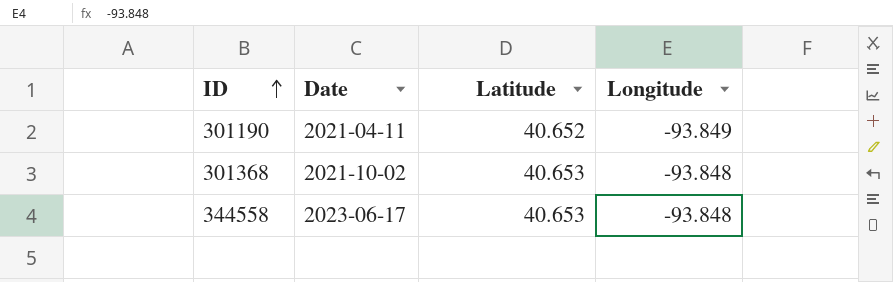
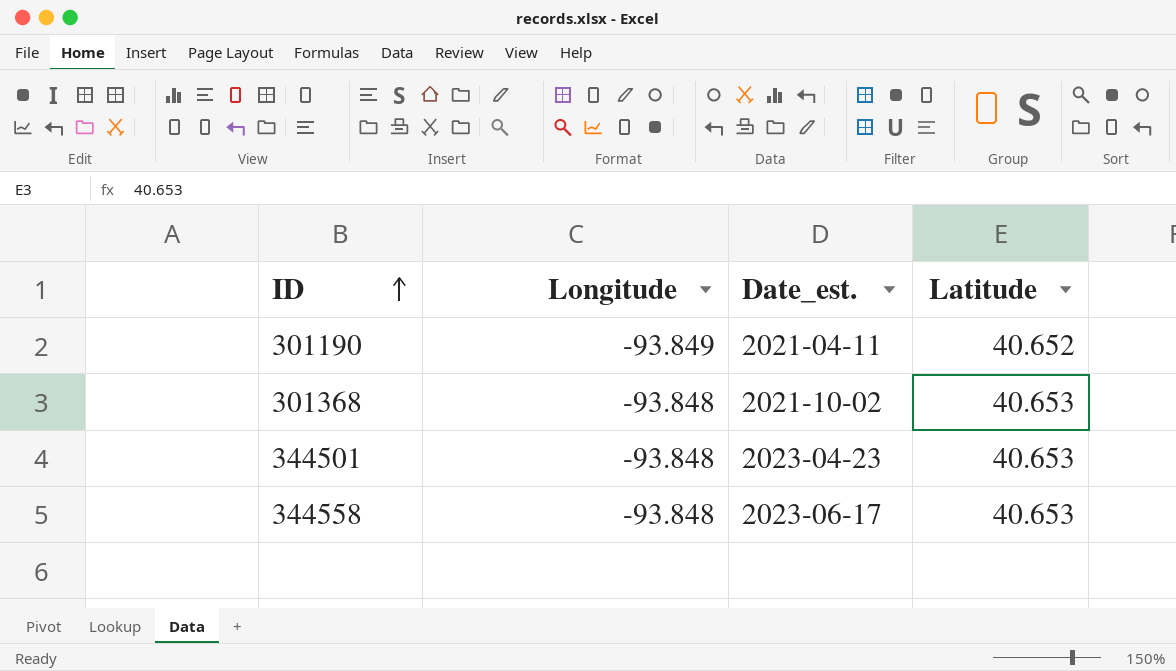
column Longitude | position: 4 -> 2
column name: Date -> Date_est.
row 344501: none -> -93.848 | 2023-04-23 | 40.653

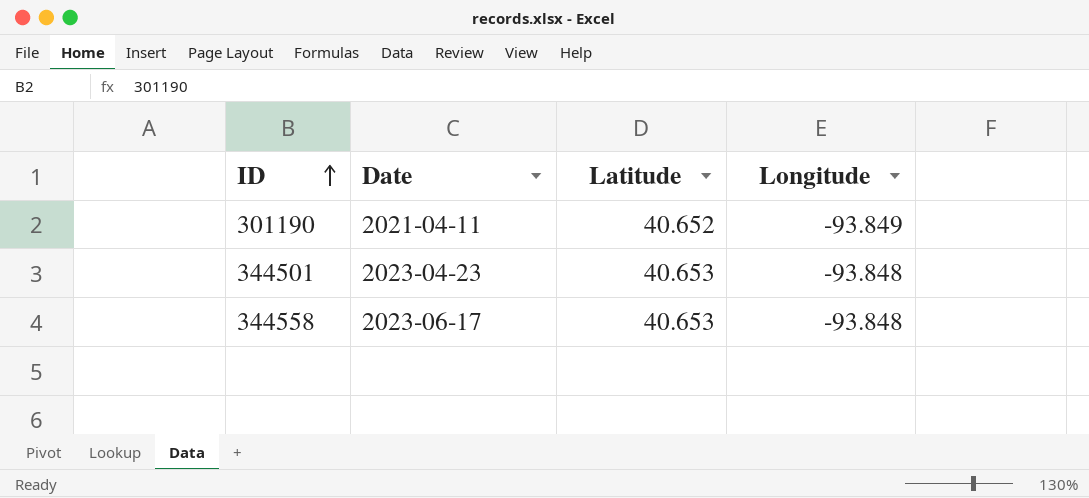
column name: Date_est. -> Date
column Longitude | position: 2 -> 4
row 301368: -93.848 | 2021-10-02 | 40.653 -> none

